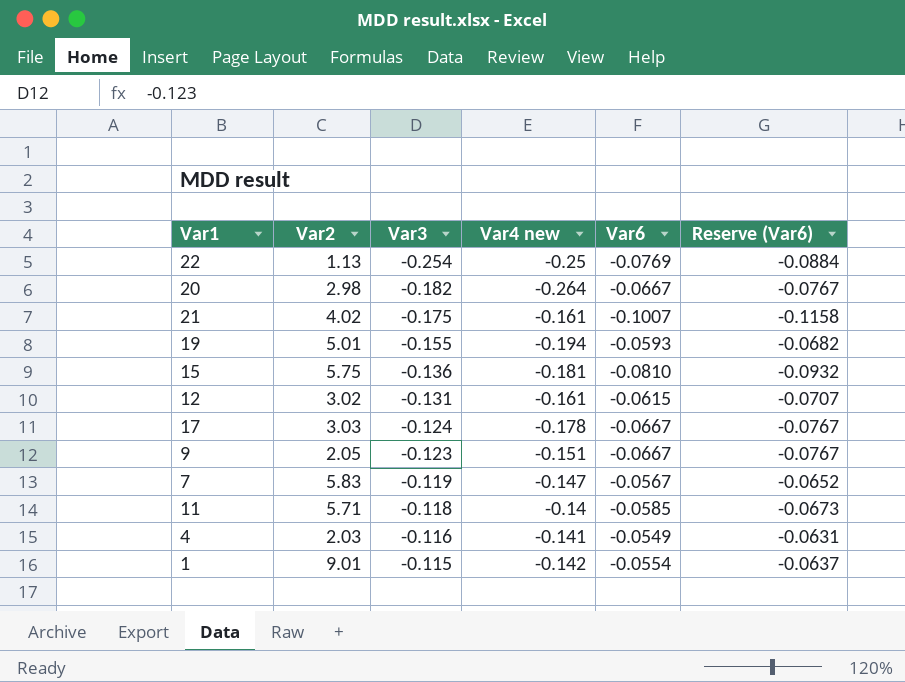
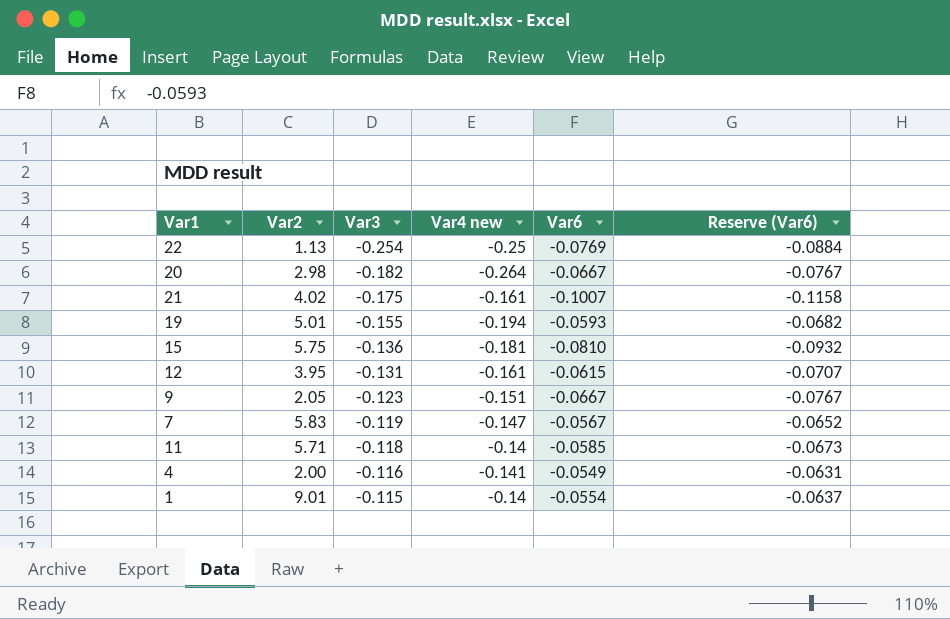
row 17: 3.03 | -0.124 | -0.178 | -0.0667 | -0.0767 -> none
12 | Var2: 3.02 -> 3.95
4 | Var2: 2.03 -> 2.00
1 | Var4 new: -0.142 -> -0.14

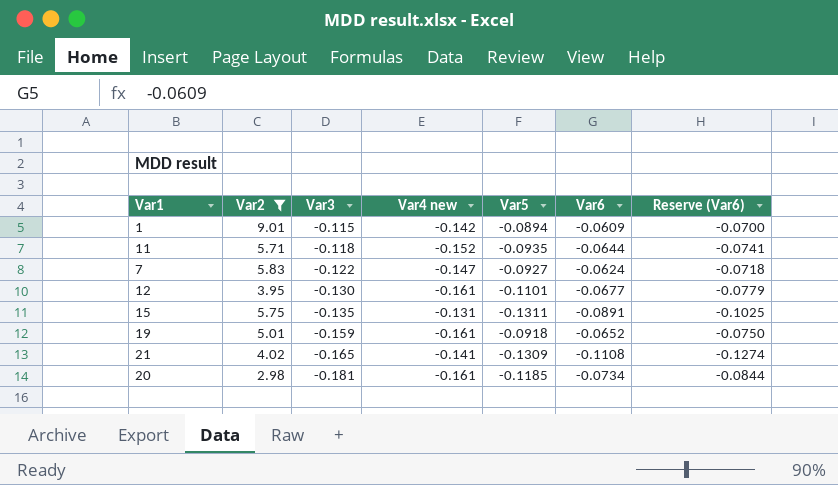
filter: none -> Var2 >= 2.98
row order: Var3 ascending -> Var3 descending
column Var5 | position: none -> 5
1 | Var4 new: -0.14 -> -0.142
1 | Var6: -0.0554 -> -0.0609
1 | Reserve (Var6): -0.0637 -> -0.0700
11 | Var4 new: -0.14 -> -0.152
11 | Var6: -0.0585 -> -0.0644
11 | Reserve (Var6): -0.0673 -> -0.0741
7 | Var3: -0.119 -> -0.122
7 | Var6: -0.0567 -> -0.0624
7 | Reserve (Var6): -0.0652 -> -0.0718
12 | Var3: -0.131 -> -0.130
12 | Var6: -0.0615 -> -0.0677
12 | Reserve (Var6): -0.0707 -> -0.0779
15 | Var3: -0.136 -> -0.135
15 | Var4 new: -0.181 -> -0.131
15 | Var6: -0.0810 -> -0.0891
15 | Reserve (Var6): -0.0932 -> -0.1025
19 | Var3: -0.155 -> -0.159
19 | Var4 new: -0.194 -> -0.161
19 | Var6: -0.0593 -> -0.0652
19 | Reserve (Var6): -0.0682 -> -0.0750
21 | Var3: -0.175 -> -0.165
21 | Var4 new: -0.161 -> -0.141
21 | Var6: -0.1007 -> -0.1108
21 | Reserve (Var6): -0.1158 -> -0.1274
20 | Var3: -0.182 -> -0.181
20 | Var4 new: -0.264 -> -0.161
20 | Var6: -0.0667 -> -0.0734
20 | Reserve (Var6): -0.0767 -> -0.0844

